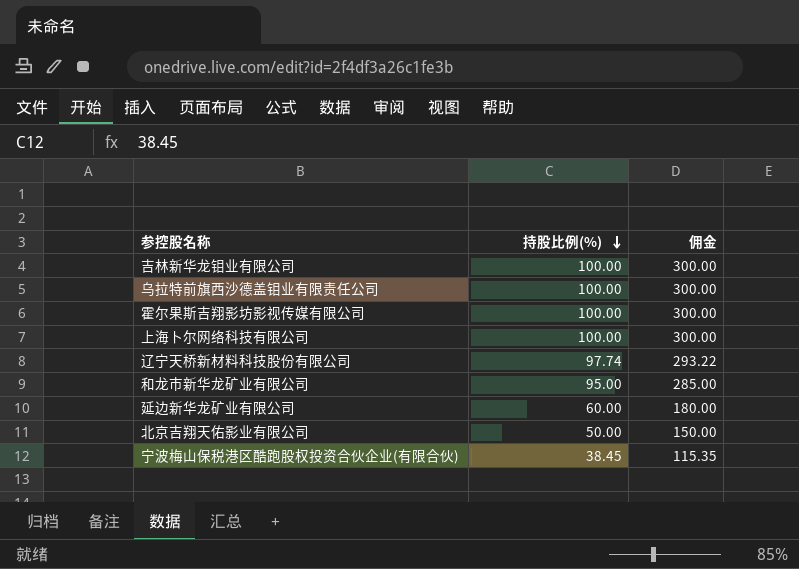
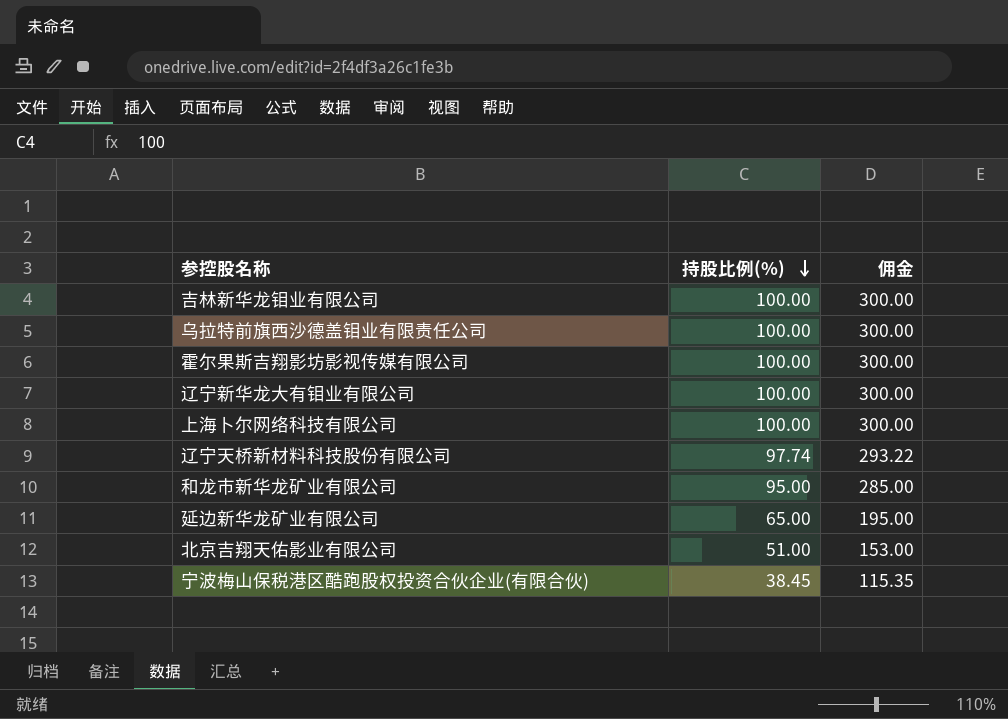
row 辽宁新华龙大有钼业有限公司: none -> 100.00 | 300.00
延边新华龙矿业有限公司 | 持股比例(%): 60.00 -> 65.00
延边新华龙矿业有限公司 | 佣金: 180.00 -> 195.00
北京吉翔天佑影业有限公司 | 持股比例(%): 50.00 -> 51.00
北京吉翔天佑影业有限公司 | 佣金: 150.00 -> 153.00

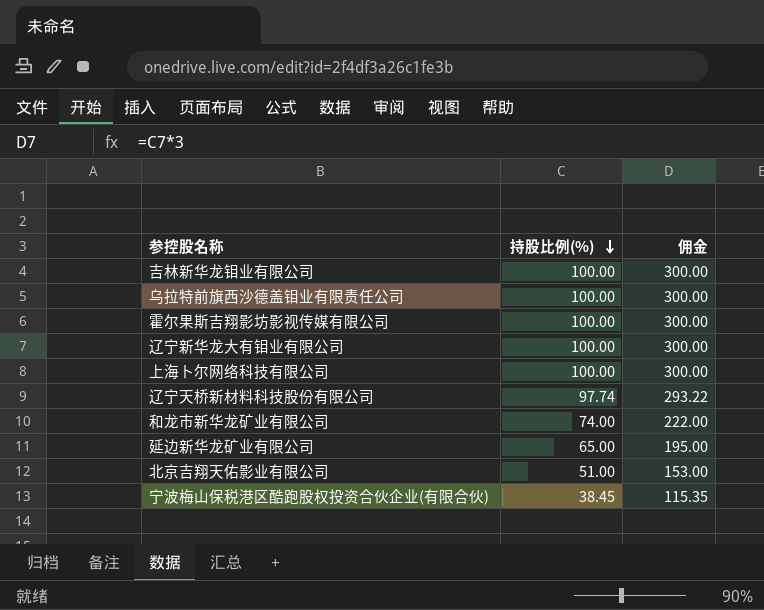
和龙市新华龙矿业有限公司 | 持股比例(%): 95.00 -> 74.00
和龙市新华龙矿业有限公司 | 佣金: 285.00 -> 222.00

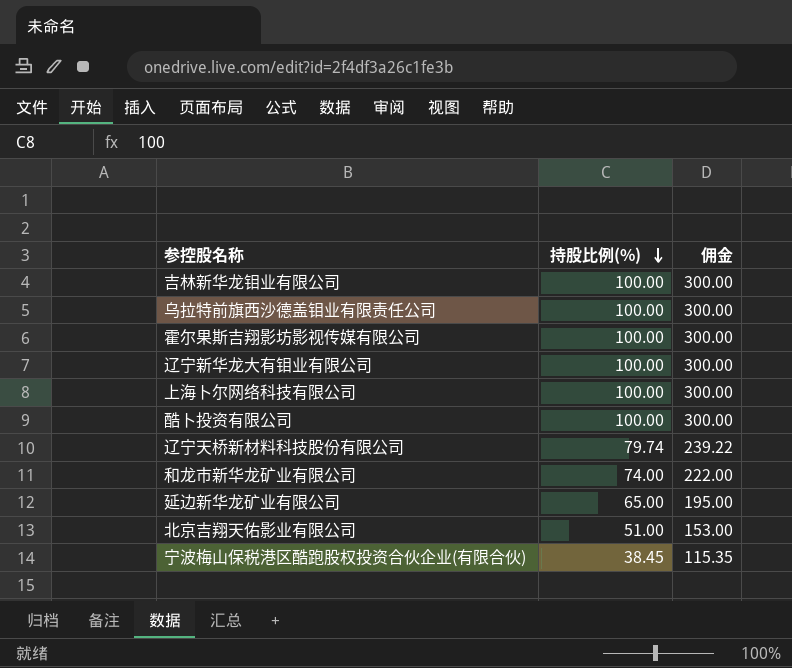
row 酷卜投资有限公司: none -> 100.00 | 300.00
辽宁天桥新材料科技股份有限公司 | 持股比例(%): 97.74 -> 79.74
辽宁天桥新材料科技股份有限公司 | 佣金: 293.22 -> 239.22

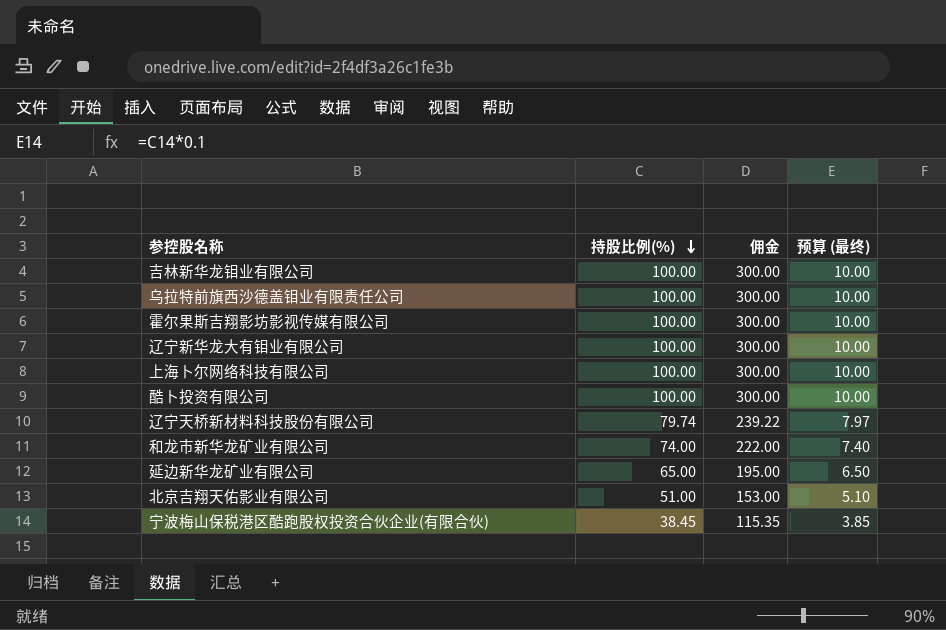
column 预算 (最终) | formula: none -> [持股比例(%)] * 0.1

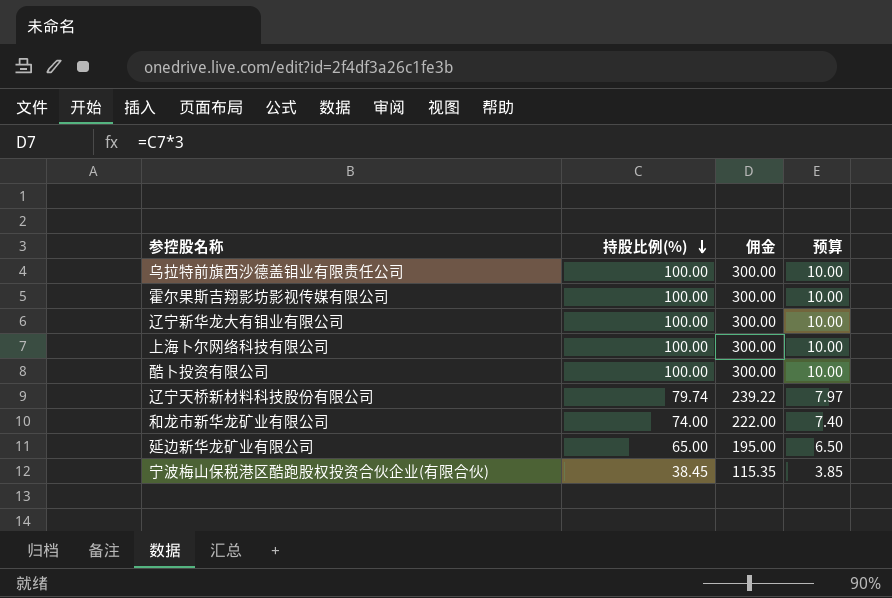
column name: 预算 (最终) -> 预算
row 吉林新华龙钼业有限公司: 100.00 | 300.00 | 10.00 -> none
row 北京吉翔天佑影业有限公司: 51.00 | 153.00 | 5.10 -> none

